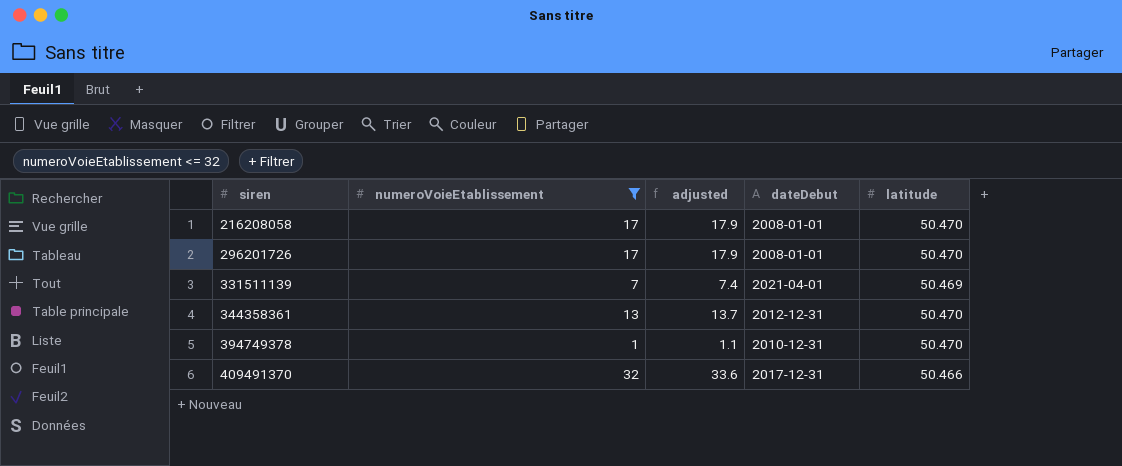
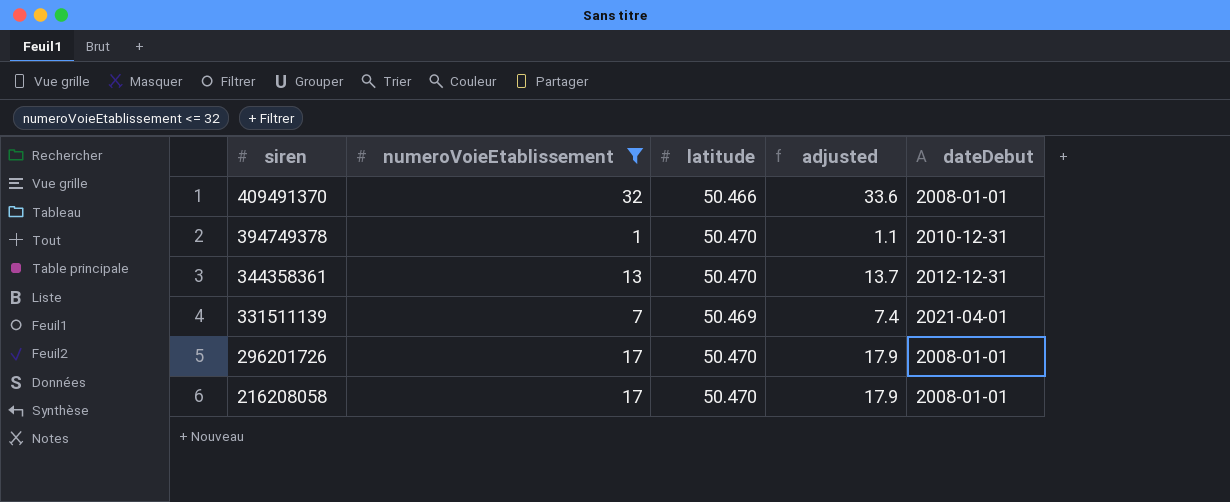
row order: siren ascending -> siren descending
column latitude | position: 5 -> 3
409491370 | dateDebut: 2017-12-31 -> 2008-01-01

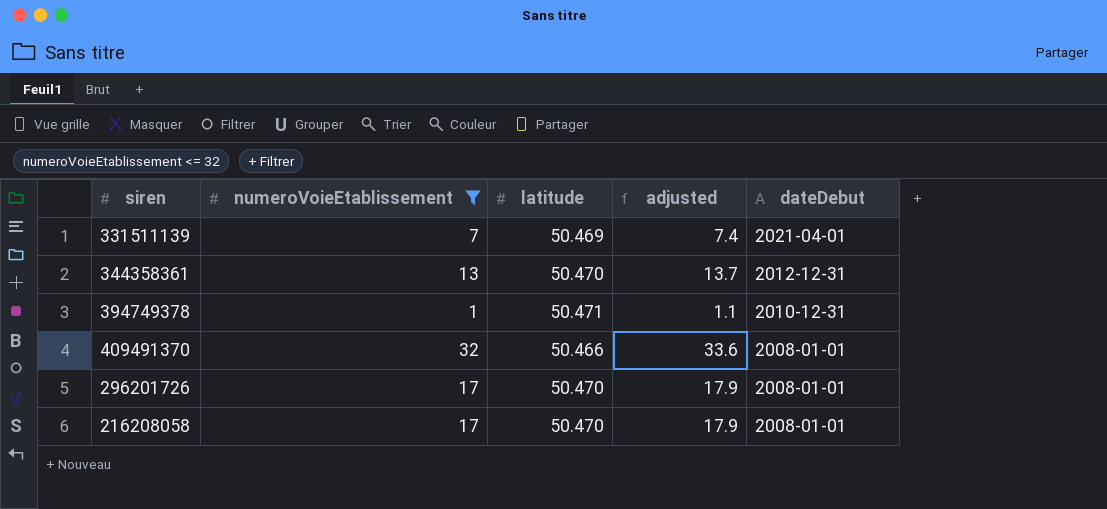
row order: siren descending -> dateDebut descending
394749378 | latitude: 50.470 -> 50.471

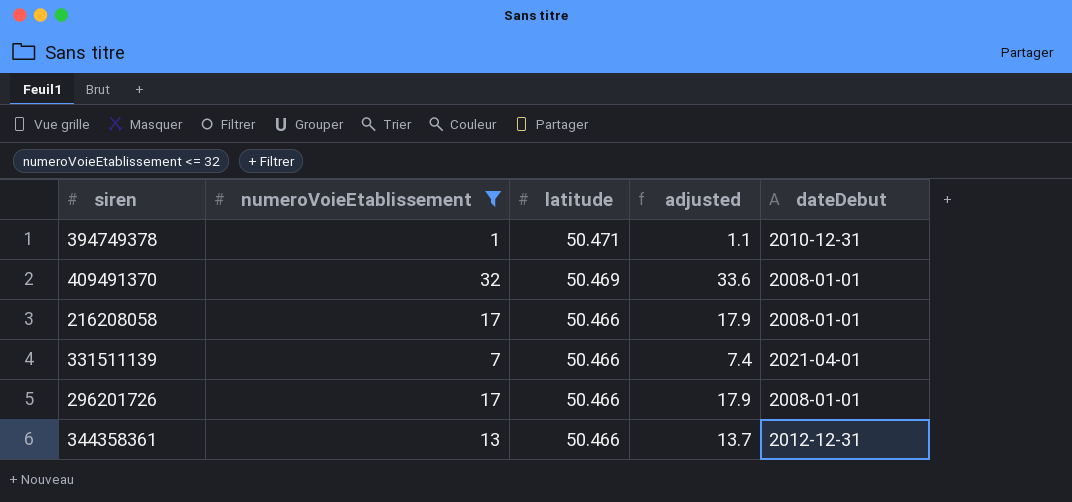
row order: dateDebut descending -> latitude descending
409491370 | latitude: 50.466 -> 50.469
216208058 | latitude: 50.470 -> 50.466
331511139 | latitude: 50.469 -> 50.466
296201726 | latitude: 50.470 -> 50.466
344358361 | latitude: 50.470 -> 50.466

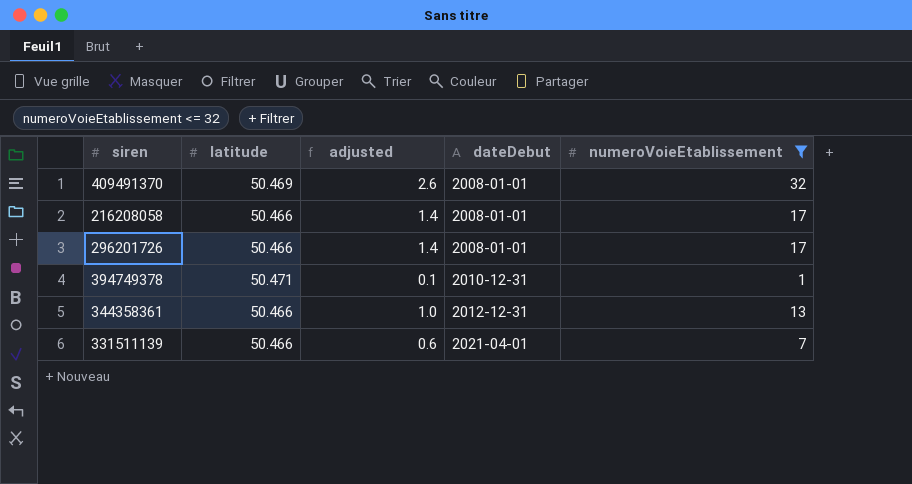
row order: latitude descending -> dateDebut ascending
column adjusted | formula: [numeroVoieEtablissement] * 1.05 -> [numeroVoieEtablissement] * 0.08
column numeroVoieEtablissement | position: 2 -> 5

